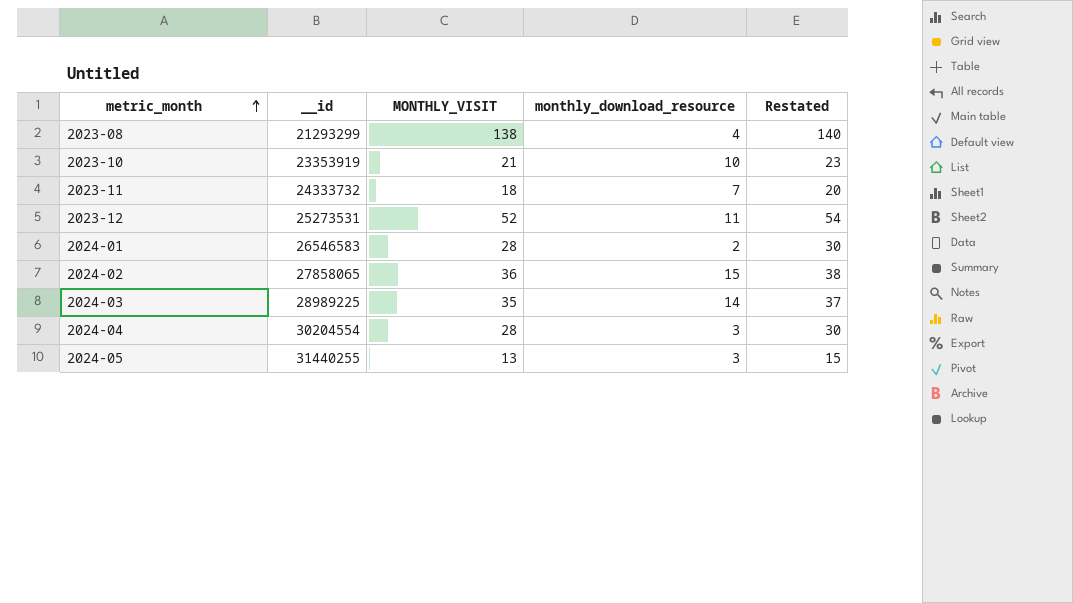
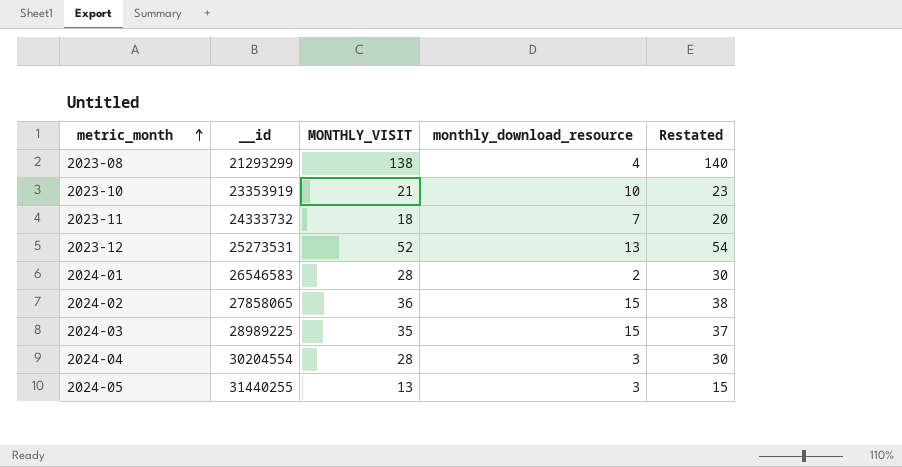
2023-12 | monthly_download_resource: 11 -> 13
2024-03 | monthly_download_resource: 14 -> 15

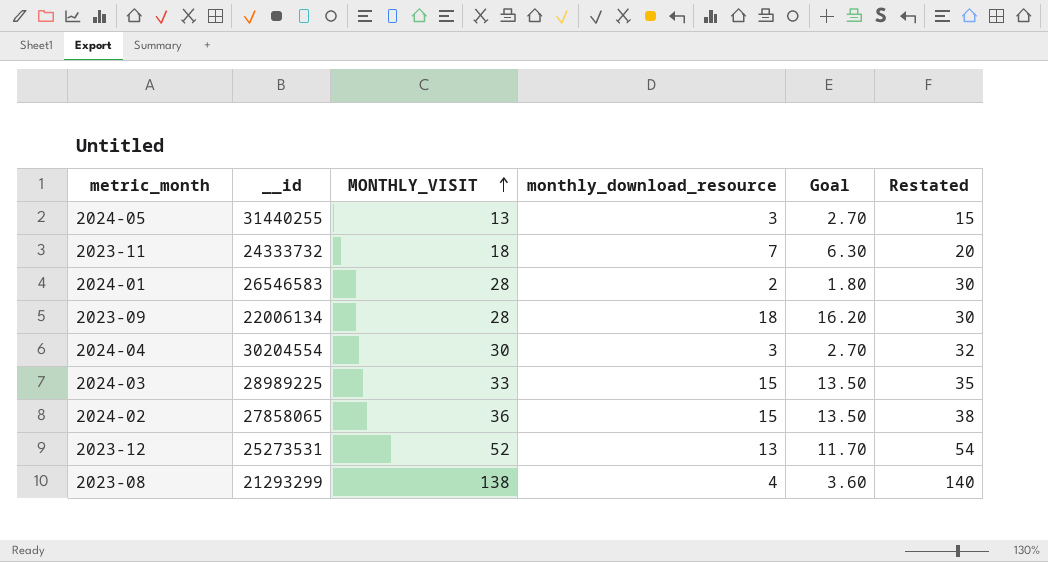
row order: metric_month ascending -> MONTHLY_VISIT ascending
column Goal | formula: none -> [monthly_download_resource] * 0.9
row 2023-10: 23353919 | 21 | 10 | 23 -> none
row 2023-09: none -> 22006134 | 28 | 18 | 16.20 | 30
2024-04 | MONTHLY_VISIT: 28 -> 30
2024-04 | Restated: 30 -> 32
2024-03 | MONTHLY_VISIT: 35 -> 33
2024-03 | Restated: 37 -> 35

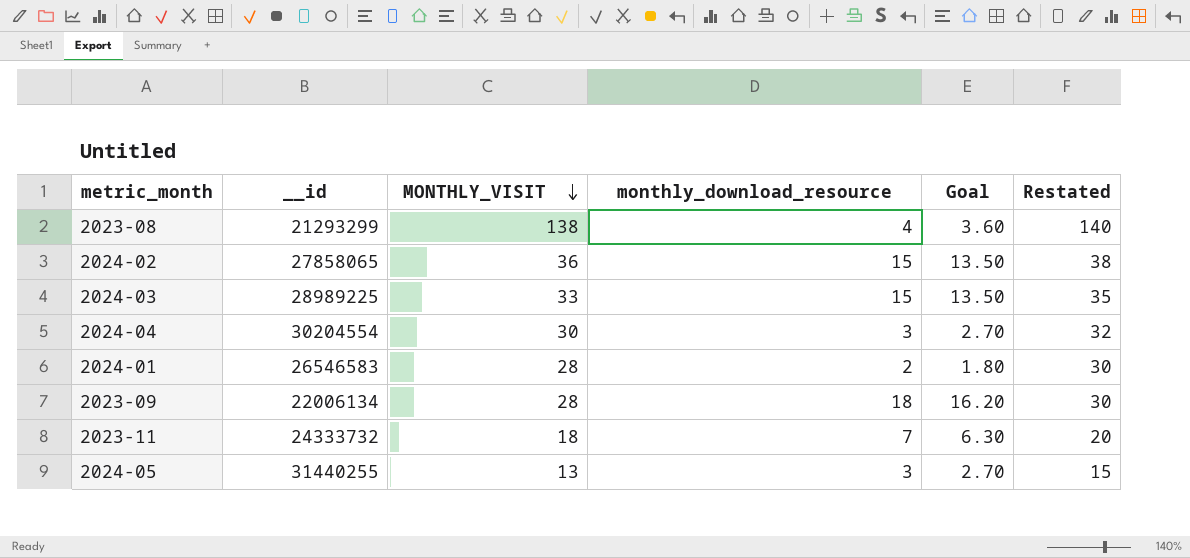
row order: MONTHLY_VISIT ascending -> MONTHLY_VISIT descending
row 2023-12: 25273531 | 52 | 13 | 11.70 | 54 -> none

